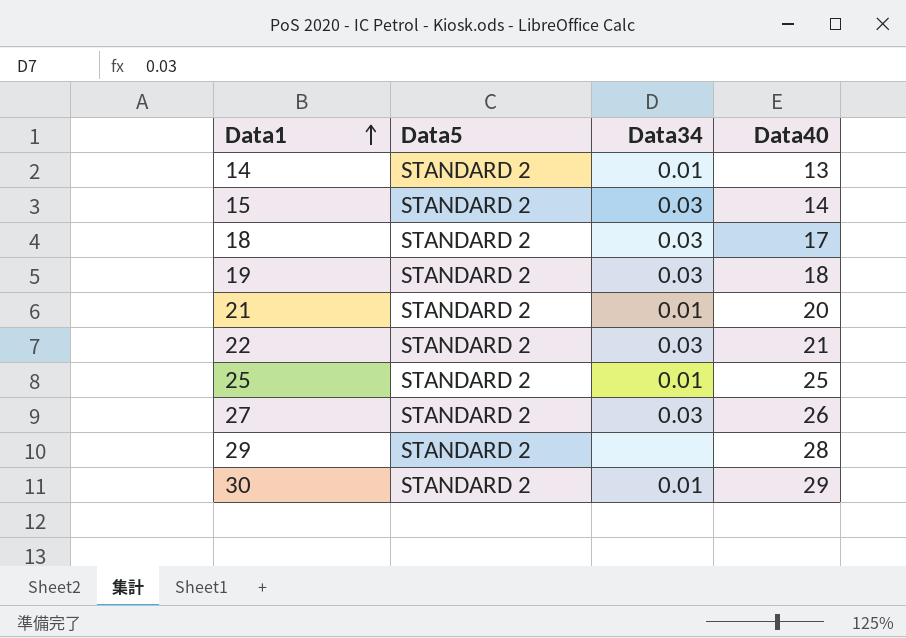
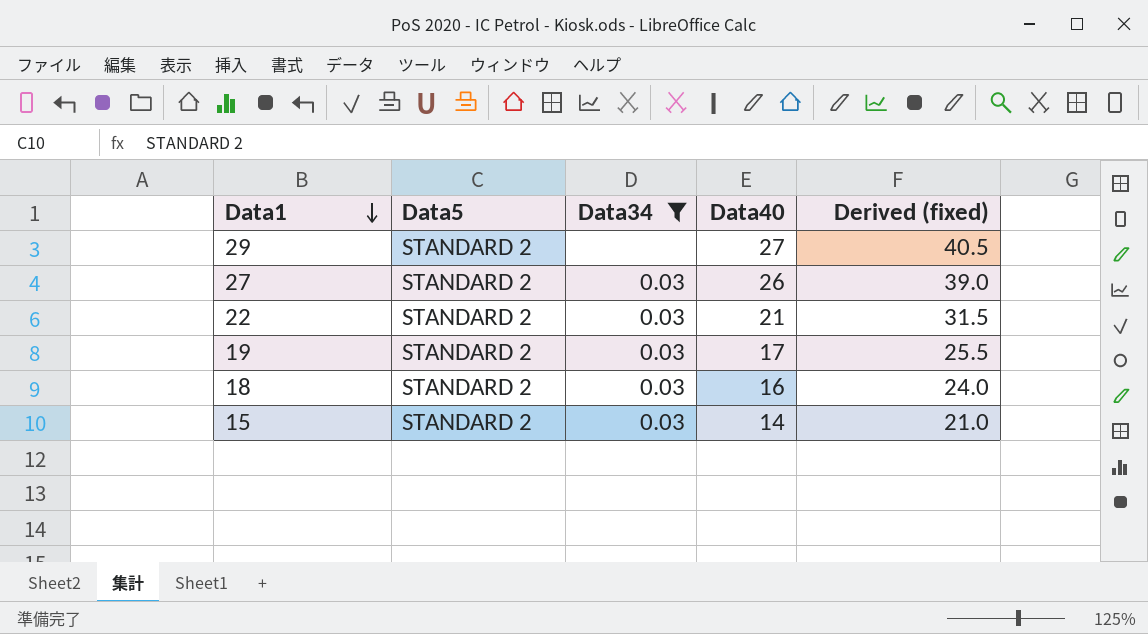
filter: none -> Data34 != 0.01
row order: Data1 ascending -> Data1 descending
column Derived (fixed) | formula: none -> [Data40] * 1.5
29 | Data40: 28 -> 27
19 | Data40: 18 -> 17
18 | Data40: 17 -> 16

